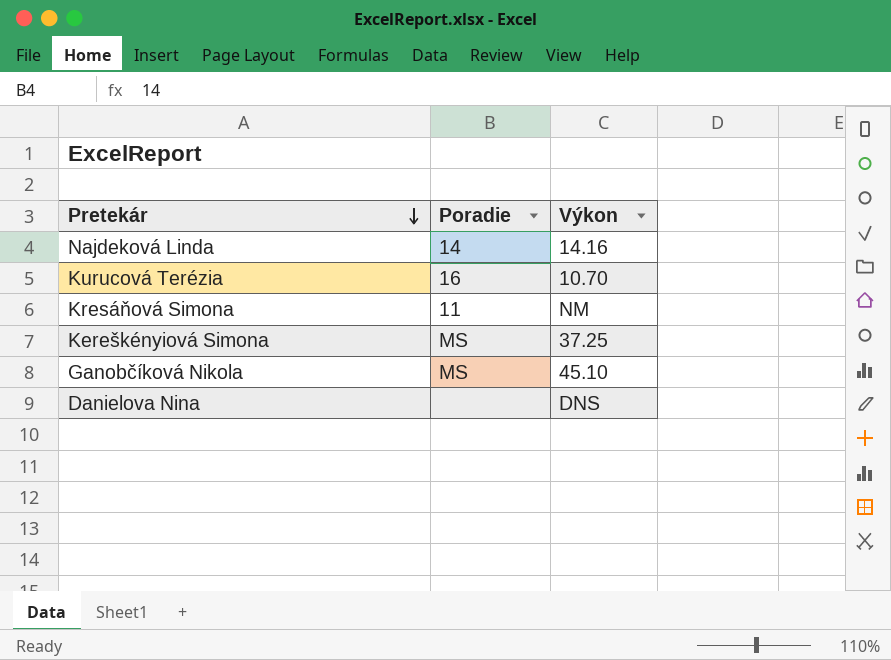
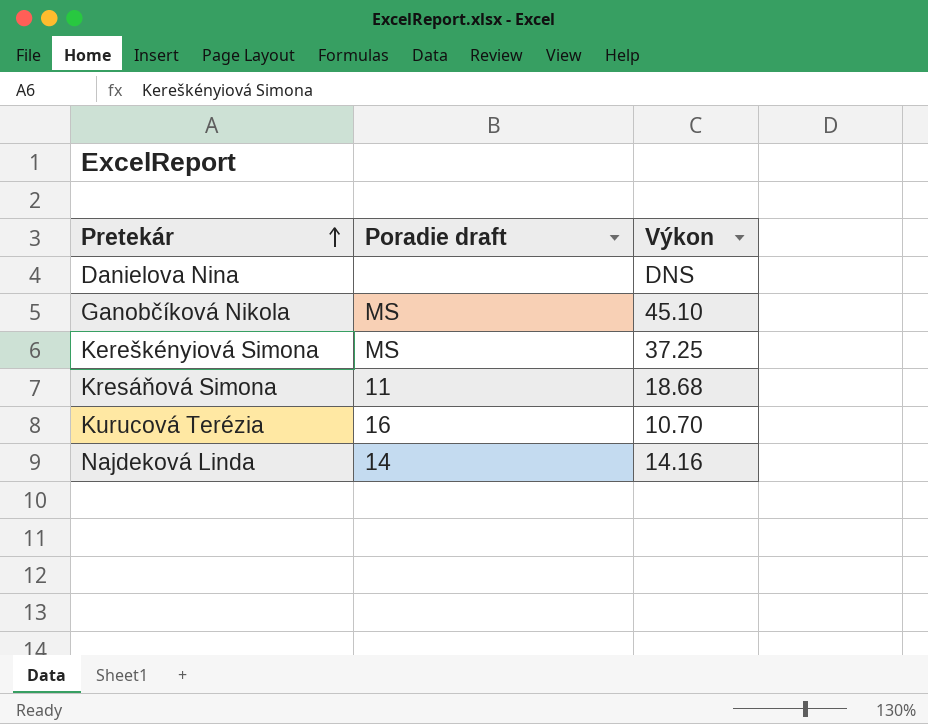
row order: Pretekár descending -> Pretekár ascending
column name: Poradie -> Poradie draft
Kresáňová Simona | Výkon: NM -> 18.68

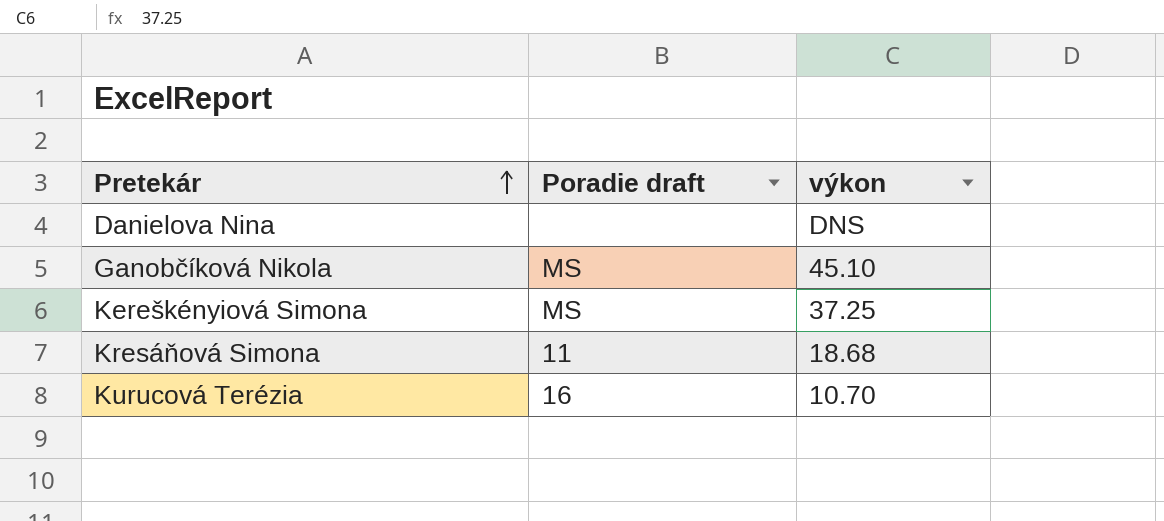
column name: Výkon -> výkon
row Najdeková Linda: 14 | 14.16 -> none

